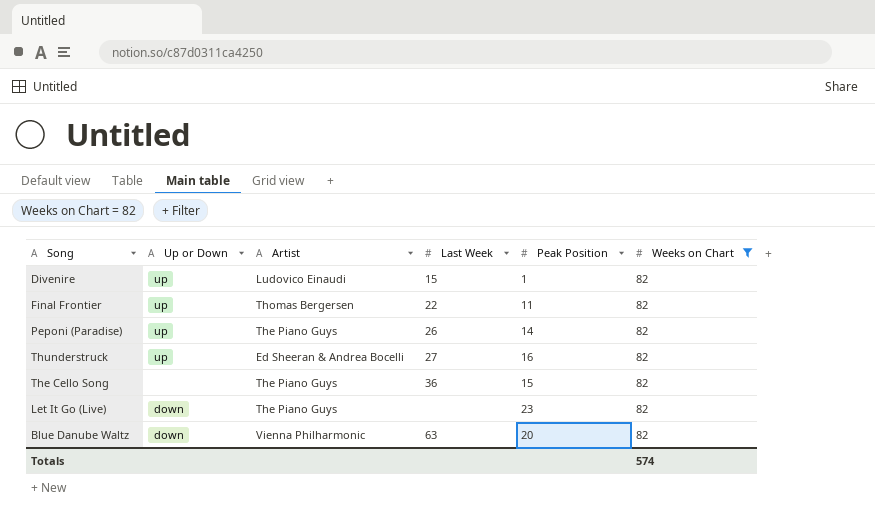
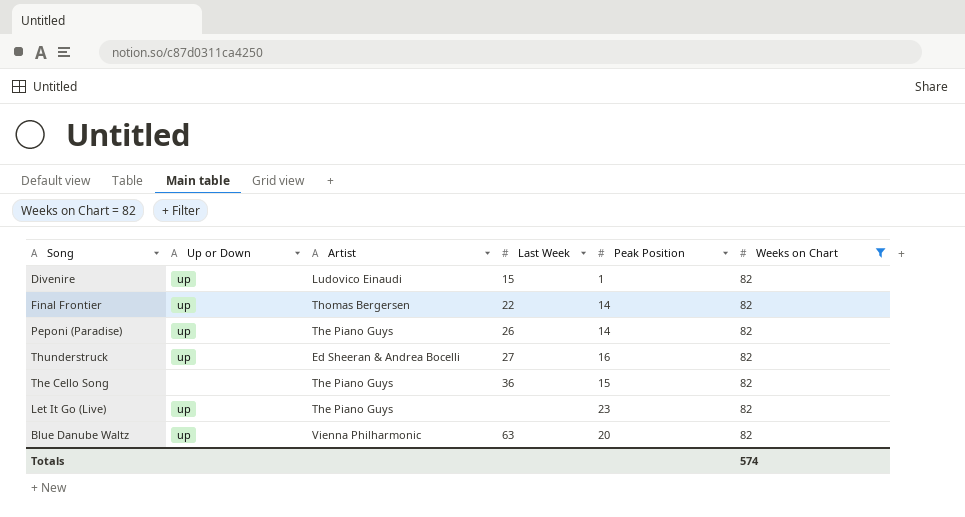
Final Frontier | Peak Position: 11 -> 14
Let It Go (Live) | Up or Down: down -> up
Blue Danube Waltz | Up or Down: down -> up

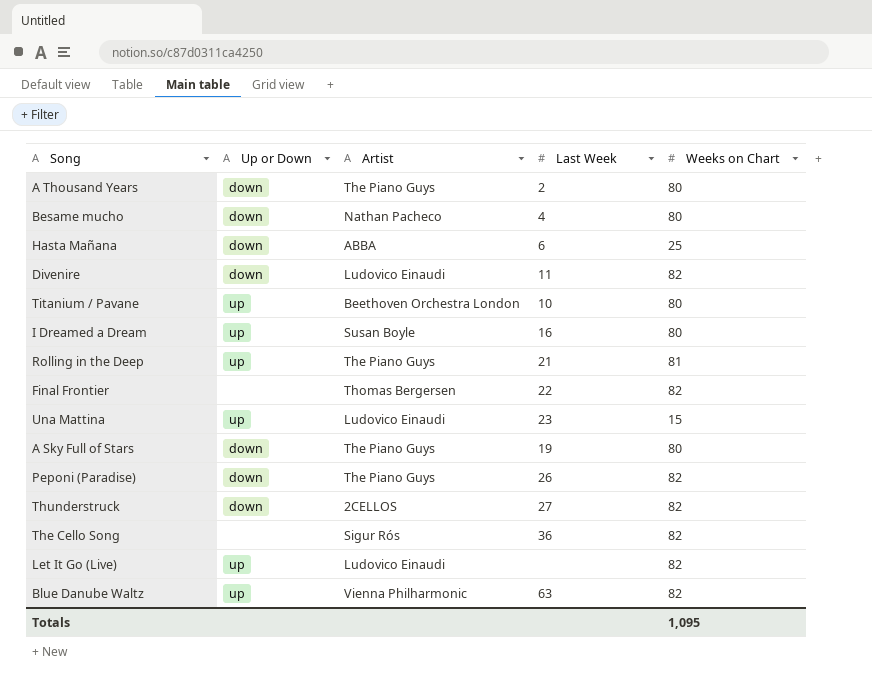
filter: Weeks on Chart = 82 -> none
column Peak Position | position: 5 -> none
Divenire | Up or Down: up -> down
Divenire | Last Week: 15 -> 11
Final Frontier | Up or Down: up -> none
Peponi (Paradise) | Up or Down: up -> down
Thunderstruck | Up or Down: up -> down
Thunderstruck | Artist: Ed Sheeran & Andrea Bocelli -> 2CELLOS
The Cello Song | Artist: The Piano Guys -> Sigur Rós
Let It Go (Live) | Artist: The Piano Guys -> Ludovico Einaudi
Totals | Weeks on Chart: 574 -> 1,095

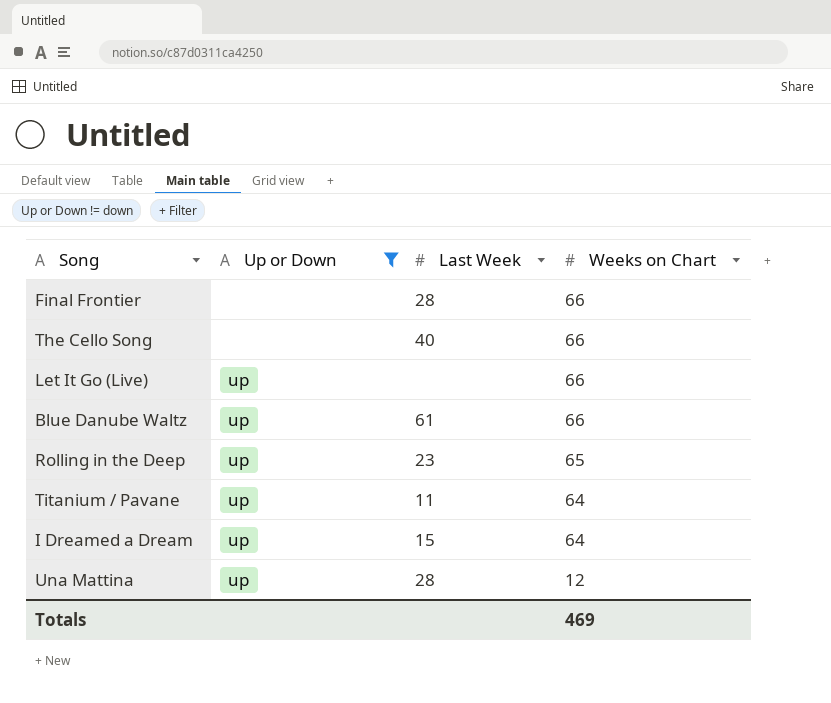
filter: none -> Up or Down != down
row order: none -> Weeks on Chart descending
column Artist | position: 3 -> none
Final Frontier | Last Week: 22 -> 28
Final Frontier | Weeks on Chart: 82 -> 66
The Cello Song | Last Week: 36 -> 40
The Cello Song | Weeks on Chart: 82 -> 66
Let It Go (Live) | Weeks on Chart: 82 -> 66
Blue Danube Waltz | Last Week: 63 -> 61
Blue Danube Waltz | Weeks on Chart: 82 -> 66
Rolling in the Deep | Last Week: 21 -> 23
Rolling in the Deep | Weeks on Chart: 81 -> 65
Titanium / Pavane | Last Week: 10 -> 11
Titanium / Pavane | Weeks on Chart: 80 -> 64
I Dreamed a Dream | Last Week: 16 -> 15
I Dreamed a Dream | Weeks on Chart: 80 -> 64
Una Mattina | Last Week: 23 -> 28
Una Mattina | Weeks on Chart: 15 -> 12
Totals | Weeks on Chart: 1,095 -> 469

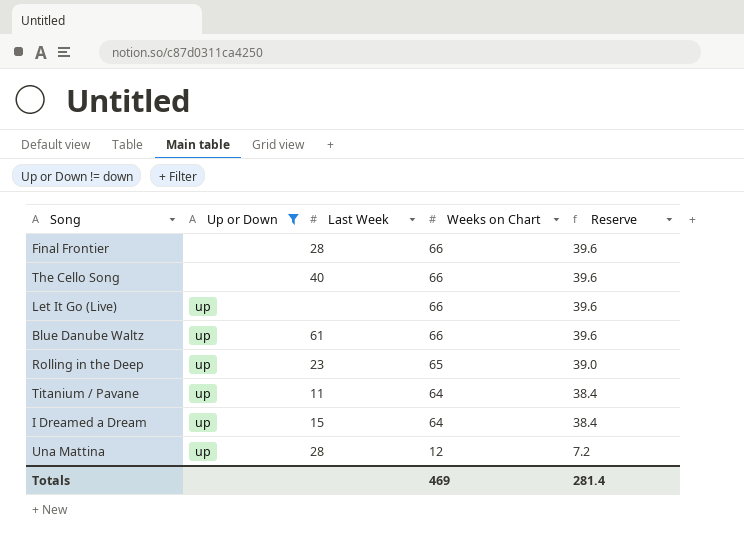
column Reserve | formula: none -> [Weeks on Chart] * 0.6

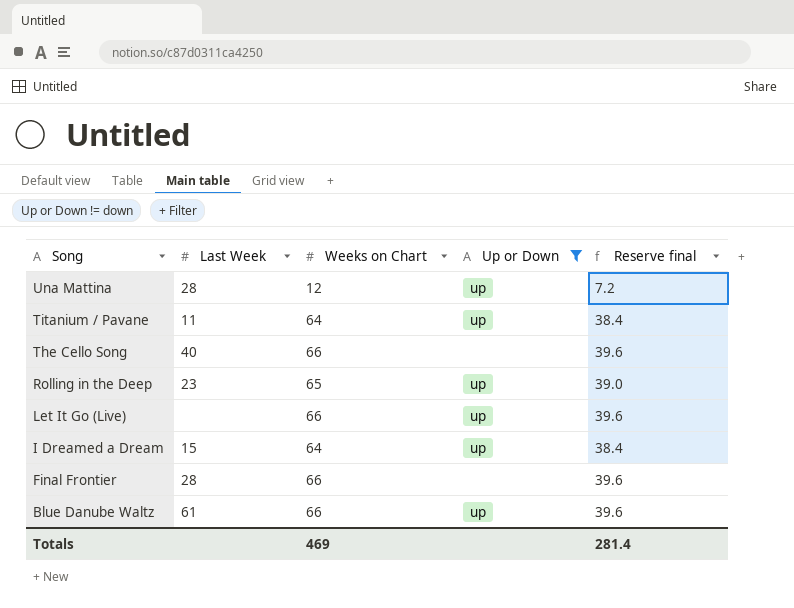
row order: Weeks on Chart descending -> Song descending
column Up or Down | position: 2 -> 4
column name: Reserve -> Reserve final

